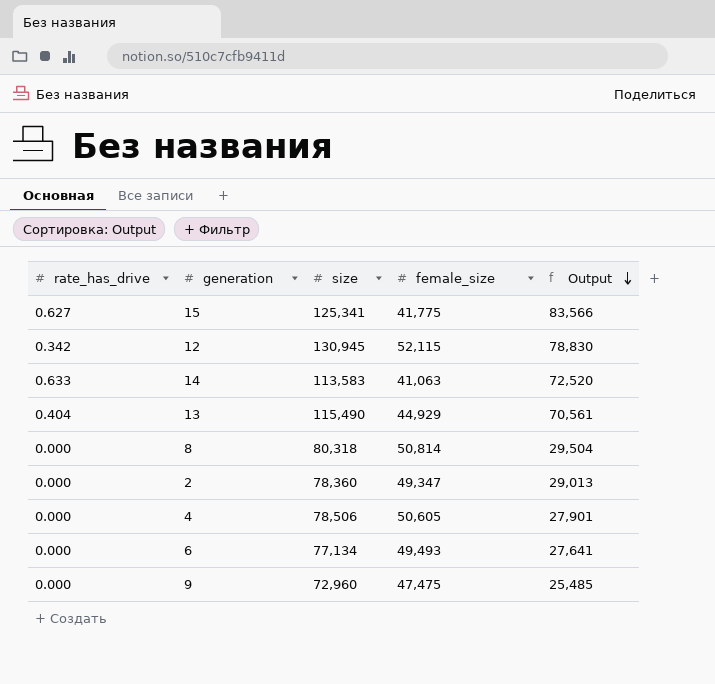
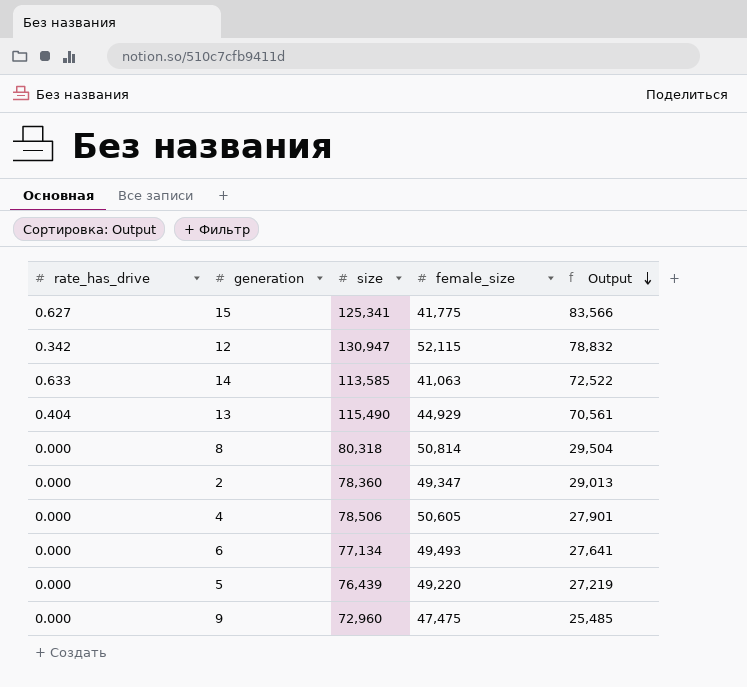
12 | size: 130,945 -> 130,947
12 | Output: 78,830 -> 78,832
14 | size: 113,583 -> 113,585
14 | Output: 72,520 -> 72,522
row 5: none -> 0.000 | 76,439 | 49,220 | 27,219

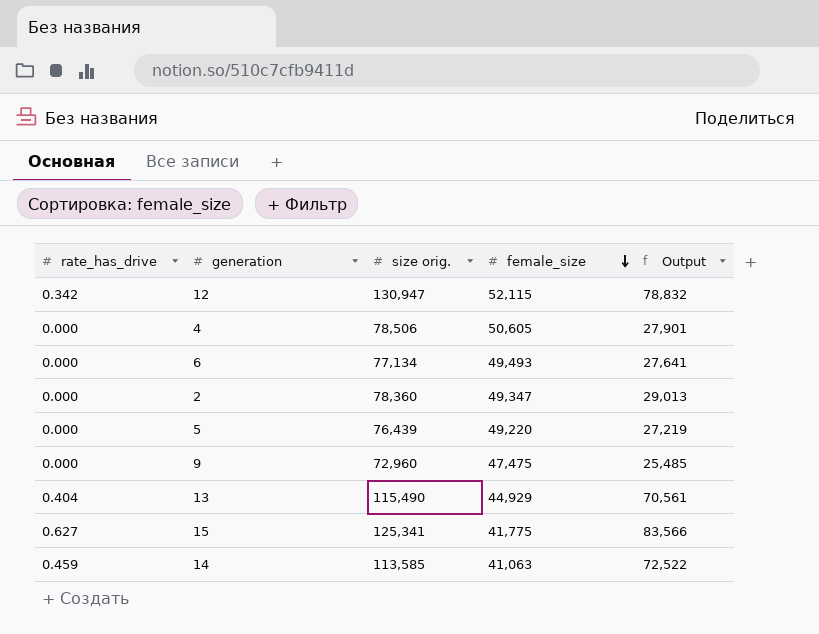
row order: Output descending -> female_size descending
column name: size -> size orig.
row 8: 0.000 | 80,318 | 50,814 | 29,504 -> none
14 | rate_has_drive: 0.633 -> 0.459

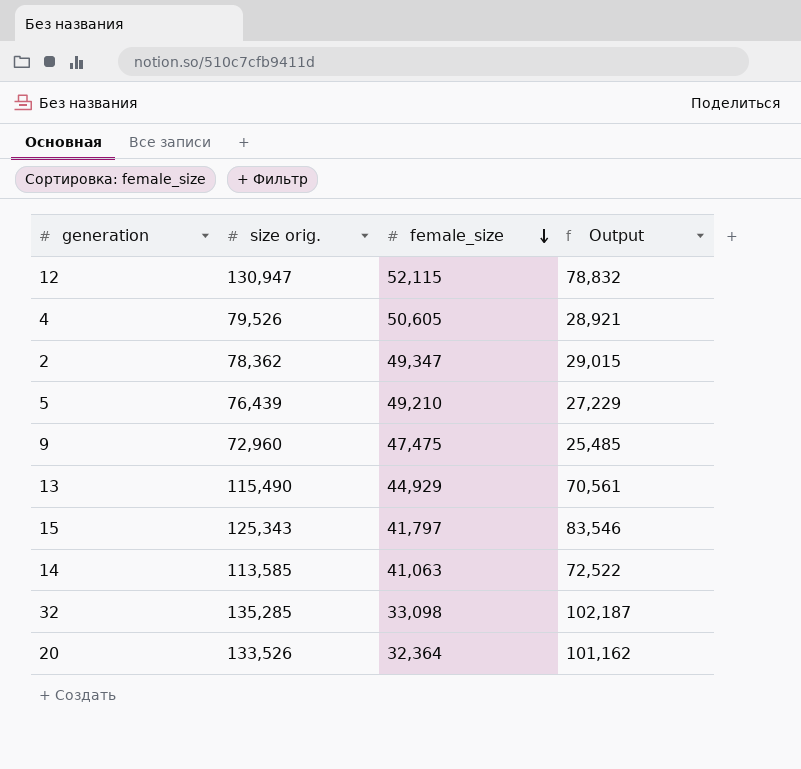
column rate_has_drive | position: 1 -> none
row 6: 0.000 | 77,134 | 49,493 | 27,641 -> none
4 | size orig.: 78,506 -> 79,526
4 | Output: 27,901 -> 28,921
2 | size orig.: 78,360 -> 78,362
2 | Output: 29,013 -> 29,015
5 | female_size: 49,220 -> 49,210
5 | Output: 27,219 -> 27,229
15 | size orig.: 125,341 -> 125,343
15 | female_size: 41,775 -> 41,797
15 | Output: 83,566 -> 83,546
row 32: none -> 135,285 | 33,098 | 102,187
row 20: none -> 133,526 | 32,364 | 101,162

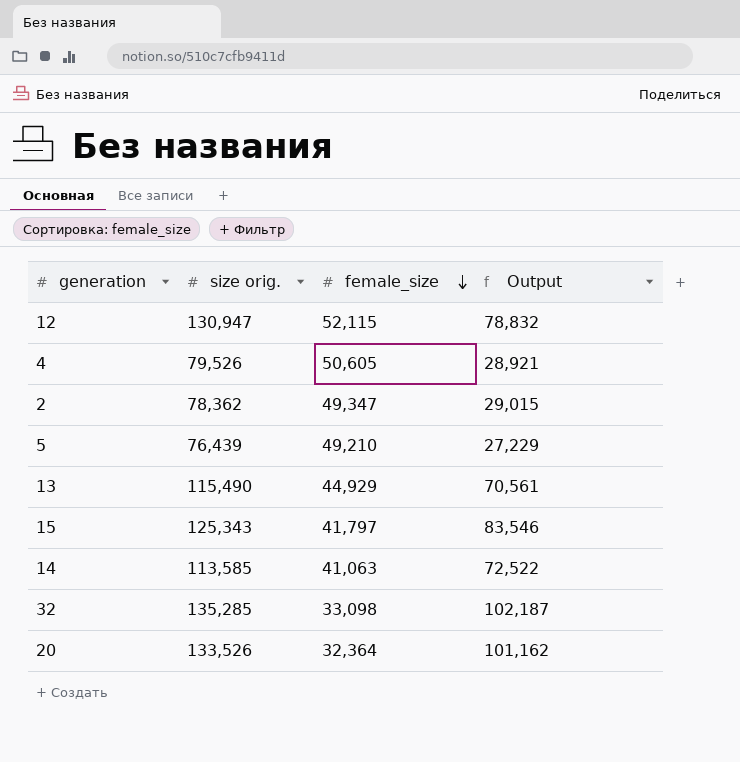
row 9: 72,960 | 47,475 | 25,485 -> none

